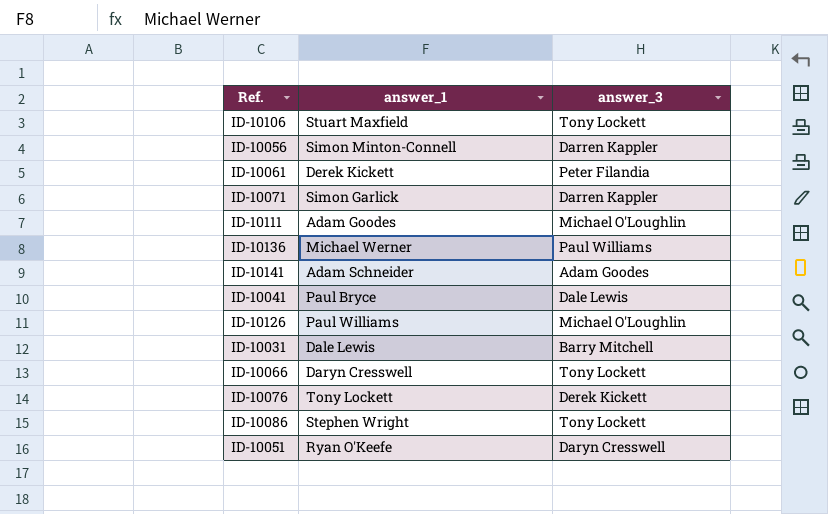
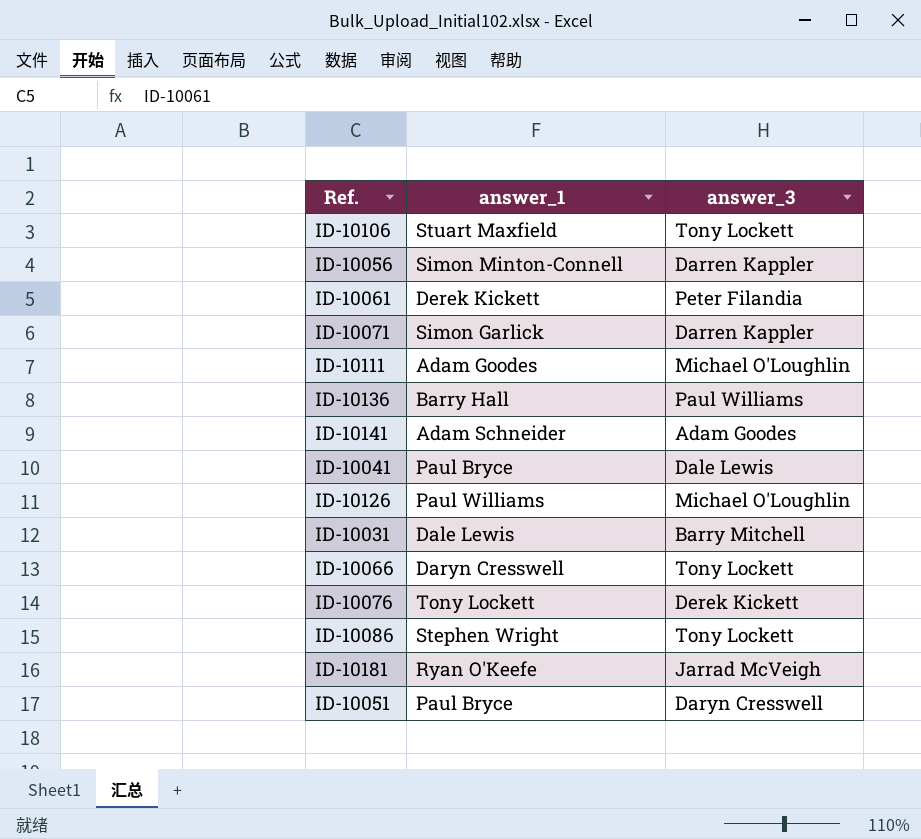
ID-10136 | answer_1: Michael Werner -> Barry Hall
row ID-10181: none -> Ryan O'Keefe | Jarrad McVeigh
ID-10051 | answer_1: Ryan O'Keefe -> Paul Bryce

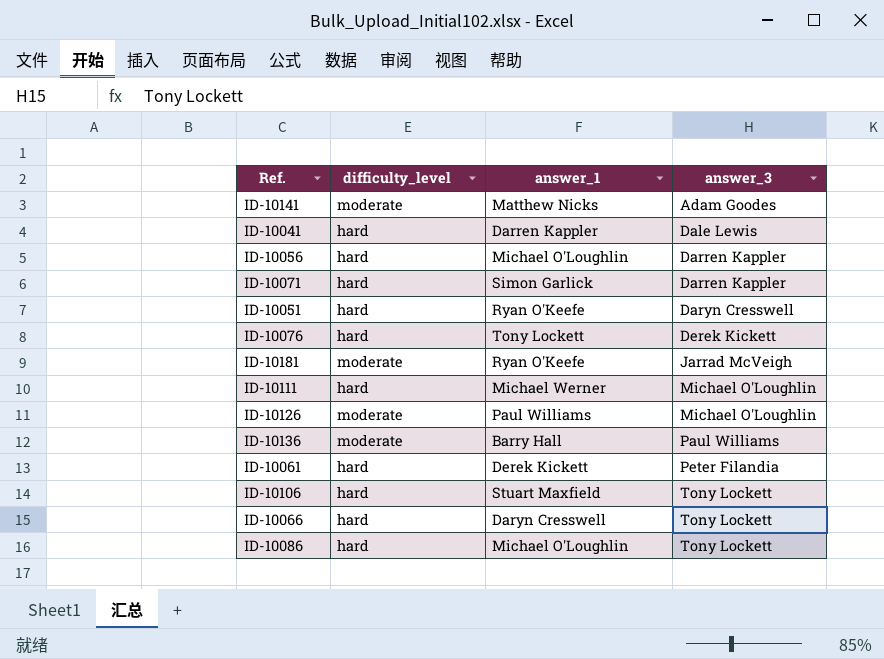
row order: none -> answer_3 ascending
column difficulty_level | position: none -> 2
row ID-10031: Dale Lewis | Barry Mitchell -> none
ID-10141 | answer_1: Adam Schneider -> Matthew Nicks
ID-10041 | answer_1: Paul Bryce -> Darren Kappler
ID-10056 | answer_1: Simon Minton-Connell -> Michael O'Loughlin
ID-10051 | answer_1: Paul Bryce -> Ryan O'Keefe
ID-10111 | answer_1: Adam Goodes -> Michael Werner
ID-10086 | answer_1: Stephen Wright -> Michael O'Loughlin

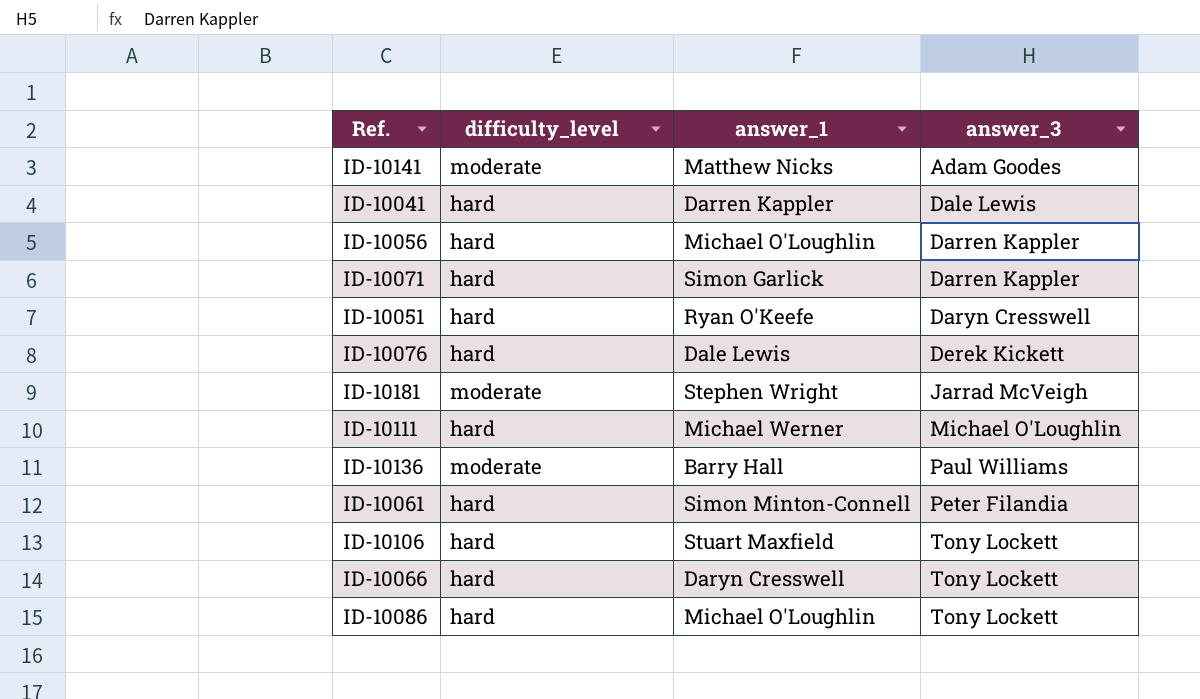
row ID-10126: moderate | Paul Williams | Michael O'Loughlin -> none
ID-10076 | answer_1: Tony Lockett -> Dale Lewis
ID-10181 | answer_1: Ryan O'Keefe -> Stephen Wright
ID-10061 | answer_1: Derek Kickett -> Simon Minton-Connell

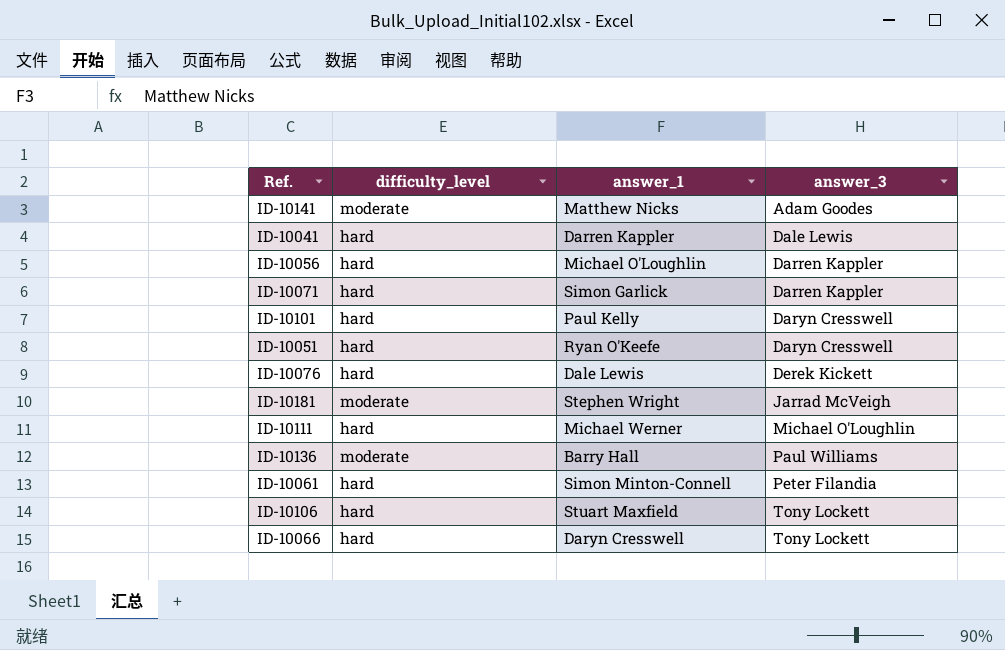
row ID-10086: hard | Michael O'Loughlin | Tony Lockett -> none
row ID-10101: none -> hard | Paul Kelly | Daryn Cresswell

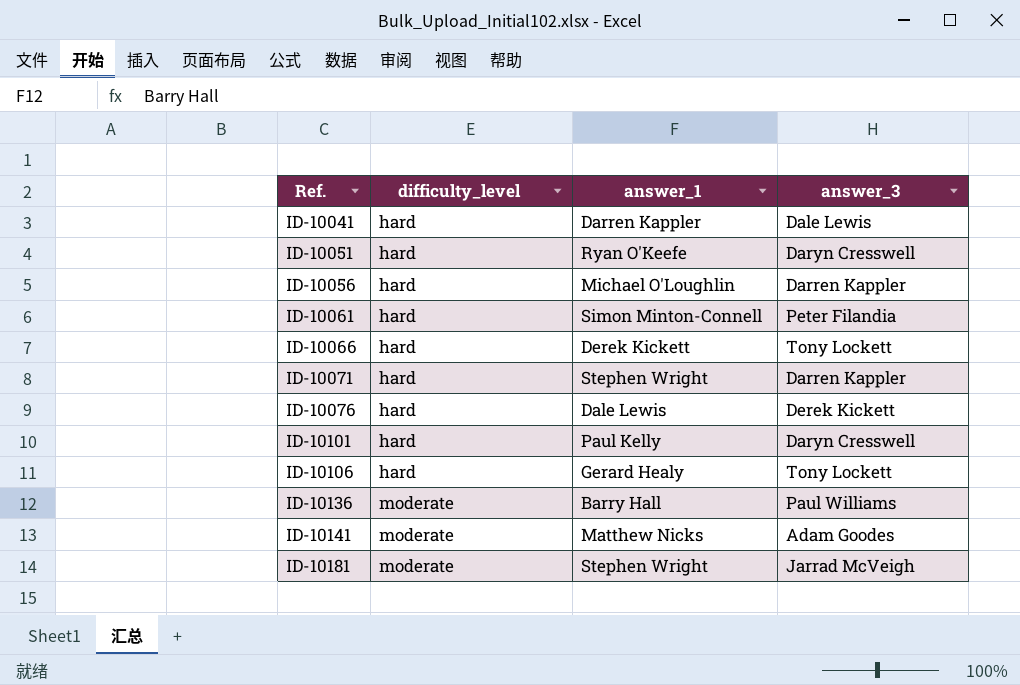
row order: answer_3 ascending -> Ref. ascending
row ID-10111: hard | Michael Werner | Michael O'Loughlin -> none
ID-10066 | answer_1: Daryn Cresswell -> Derek Kickett
ID-10071 | answer_1: Simon Garlick -> Stephen Wright
ID-10106 | answer_1: Stuart Maxfield -> Gerard Healy

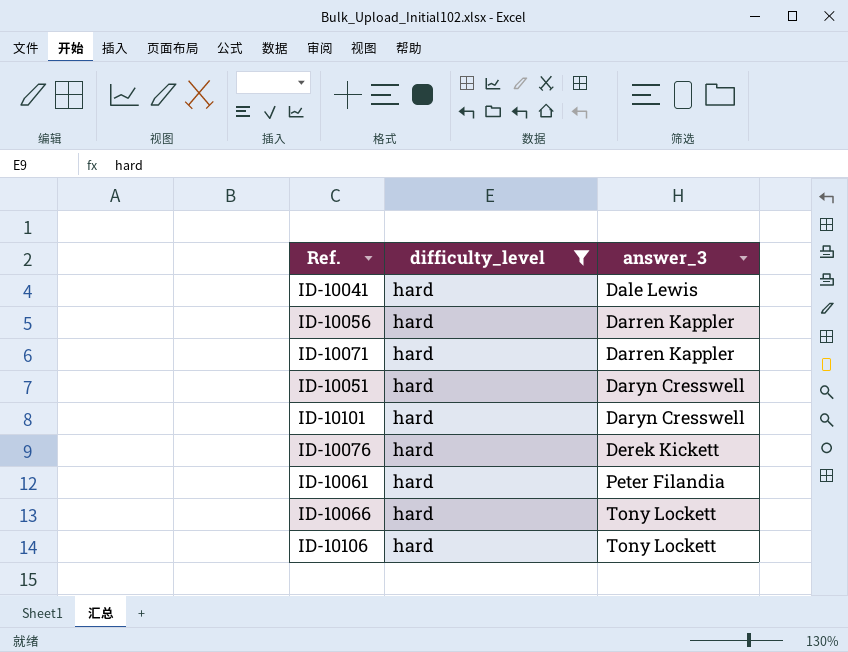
filter: none -> difficulty_level = hard
row order: Ref. ascending -> answer_3 ascending
column answer_1 | position: 3 -> none

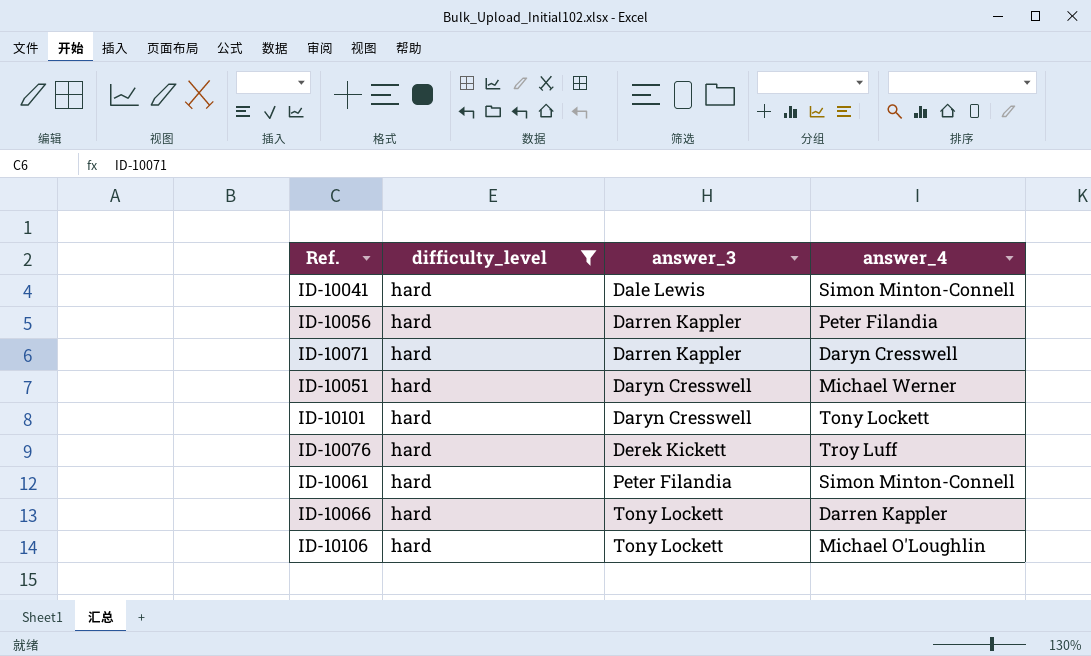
column answer_4 | position: none -> 4

